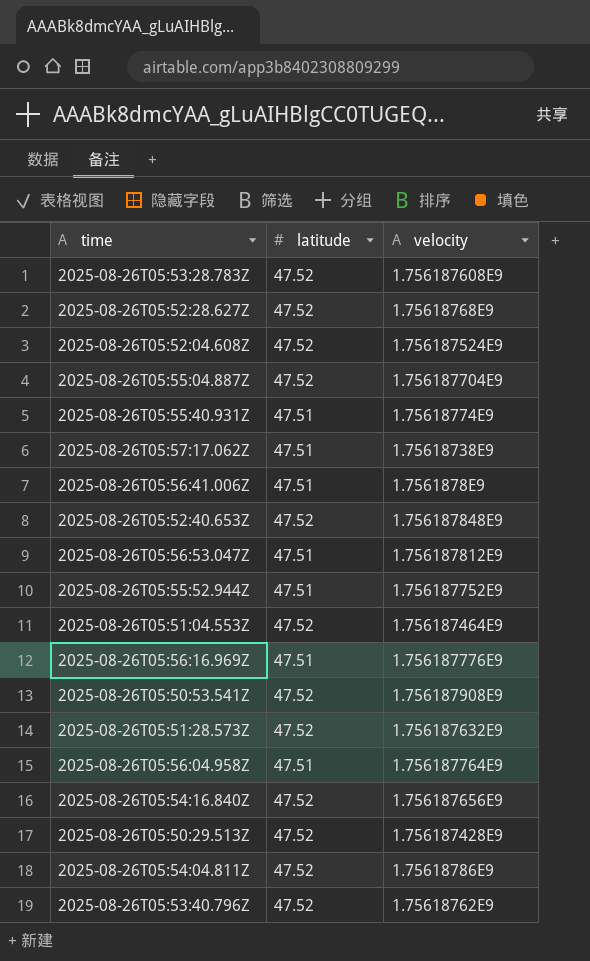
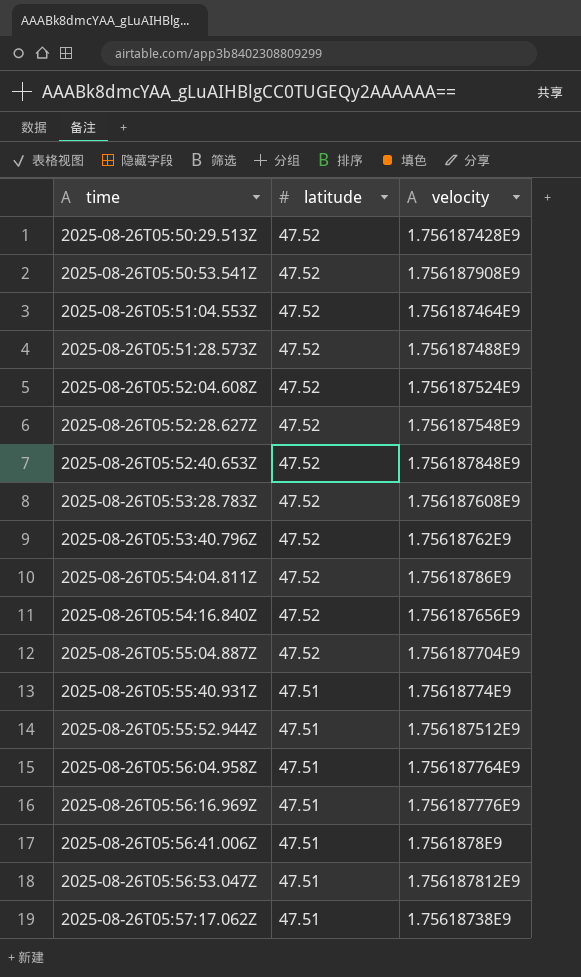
row order: none -> time ascending
2025-08-26T05:51:28.573Z | velocity: 1.756187632E9 -> 1.756187488E9
2025-08-26T05:52:28.627Z | velocity: 1.75618768E9 -> 1.756187548E9
2025-08-26T05:55:52.944Z | velocity: 1.756187752E9 -> 1.756187512E9

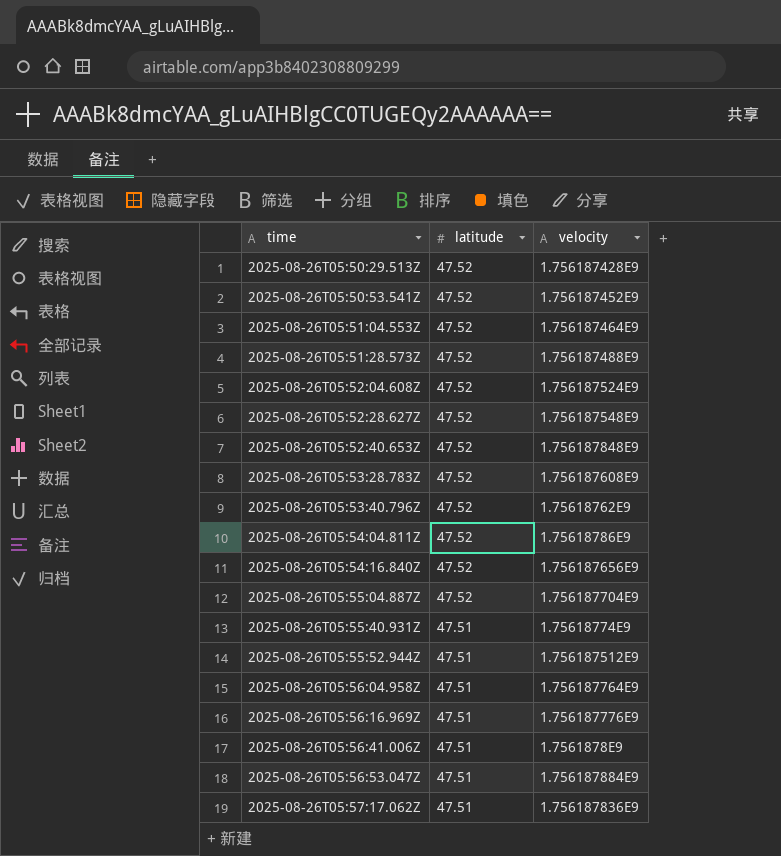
2025-08-26T05:50:53.541Z | velocity: 1.756187908E9 -> 1.756187452E9
2025-08-26T05:56:53.047Z | velocity: 1.756187812E9 -> 1.756187884E9
2025-08-26T05:57:17.062Z | velocity: 1.75618738E9 -> 1.756187836E9

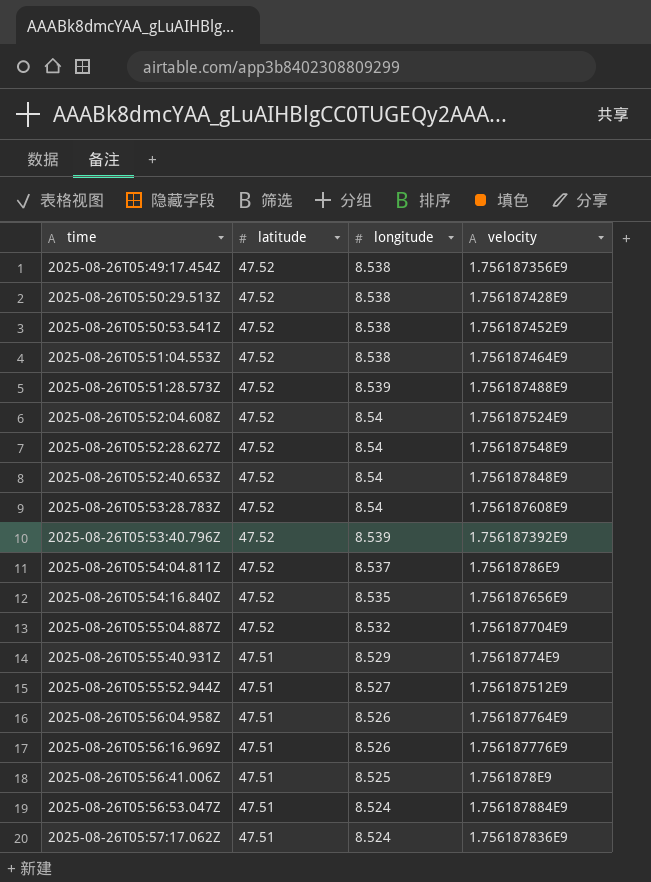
column longitude | position: none -> 3
row 2025-08-26T05:49:17.454Z: none -> 47.52 | 8.538 | 1.756187356E9
2025-08-26T05:53:40.796Z | velocity: 1.75618762E9 -> 1.756187392E9

